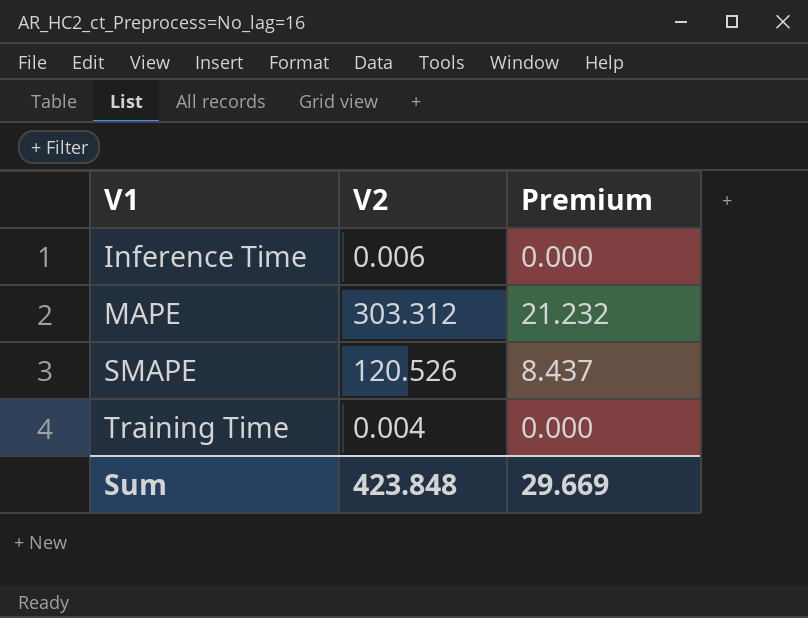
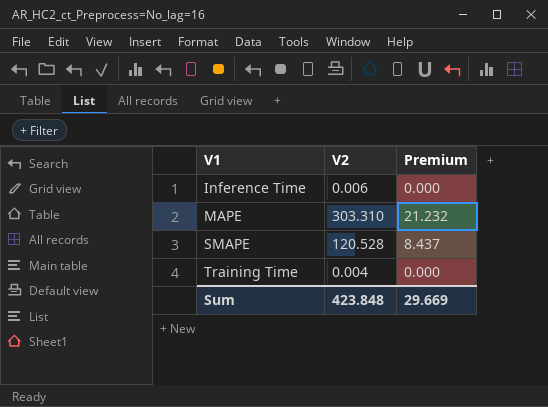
MAPE | V2: 303.312 -> 303.310
SMAPE | V2: 120.526 -> 120.528

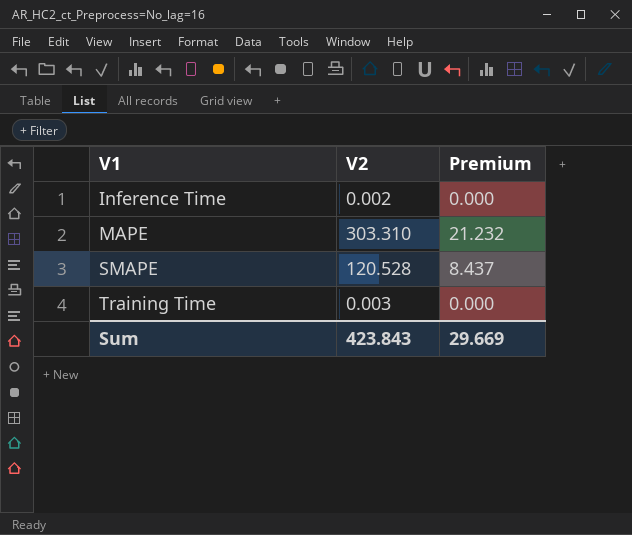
Inference Time | V2: 0.006 -> 0.002
Training Time | V2: 0.004 -> 0.003
Sum | V2: 423.848 -> 423.843

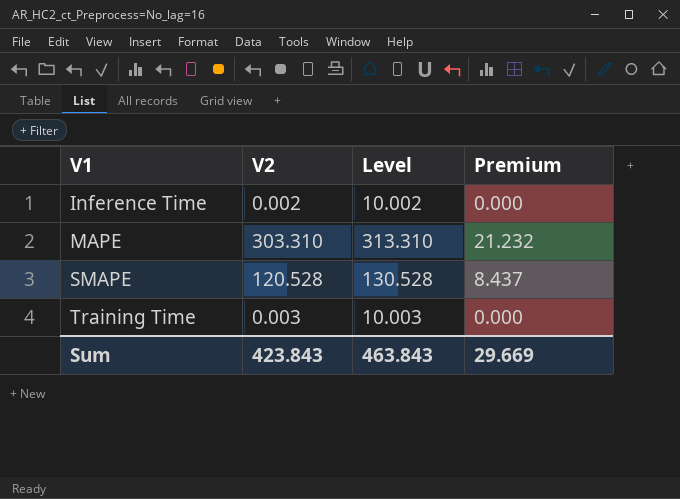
column Level | formula: none -> [V2] + 10

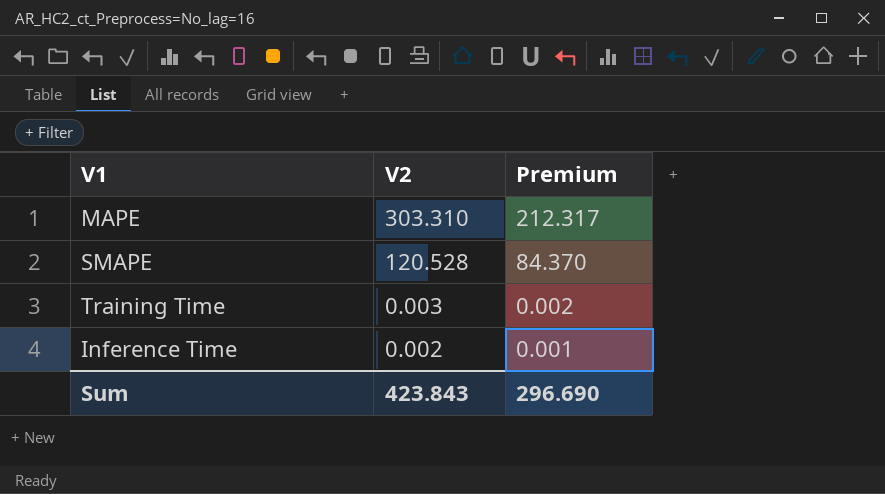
row order: V1 ascending -> V2 descending
column Level | formula: [V2] + 10 -> none
column Premium | formula: [V2] * 0.07 -> [V2] * 0.7
Sum | Premium: 29.669 -> 296.690

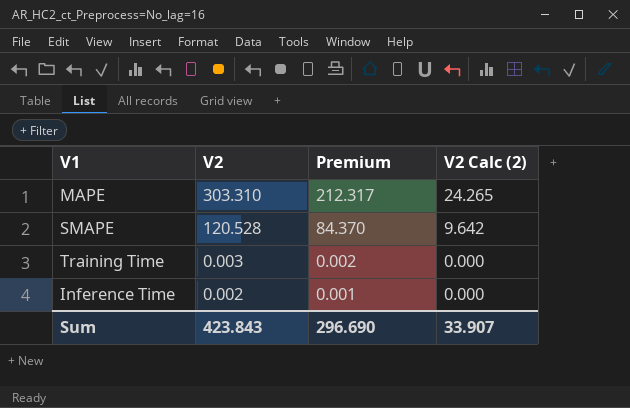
column V2 Calc (2) | formula: none -> [V2] * 0.08

